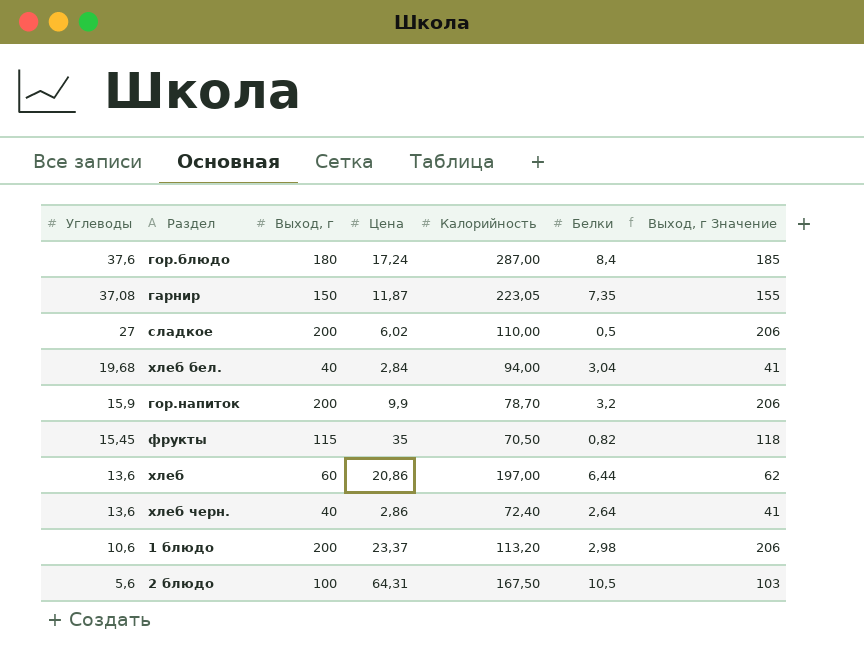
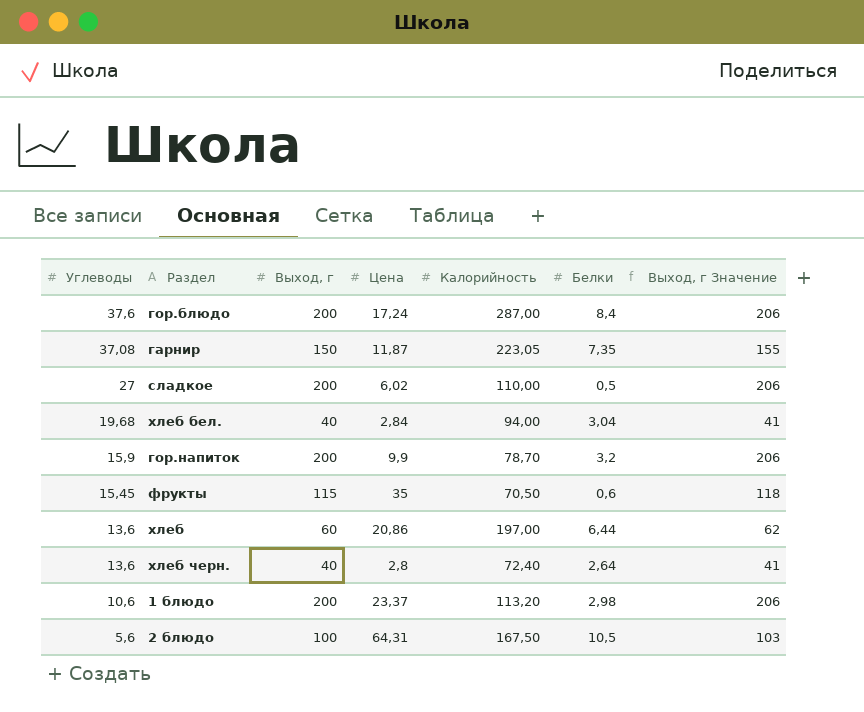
гор.блюдо | Выход, г: 180 -> 200
гор.блюдо | Выход, г Значение: 185 -> 206
фрукты | Белки: 0,82 -> 0,6
хлеб черн. | Цена: 2,86 -> 2,8

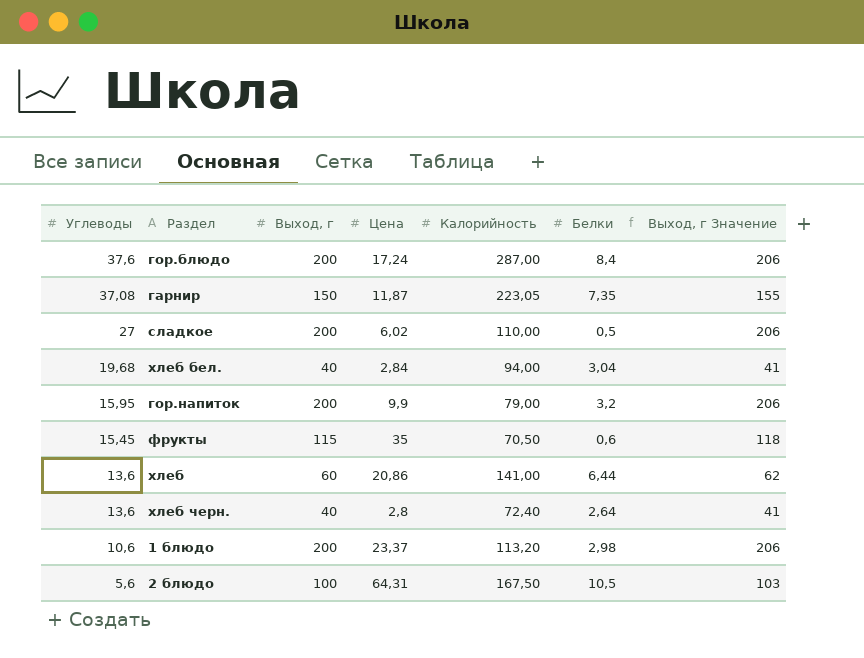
гор.напиток | Углеводы: 15,9 -> 15,95
гор.напиток | Калорийность: 78,70 -> 79,00
хлеб | Калорийность: 197,00 -> 141,00

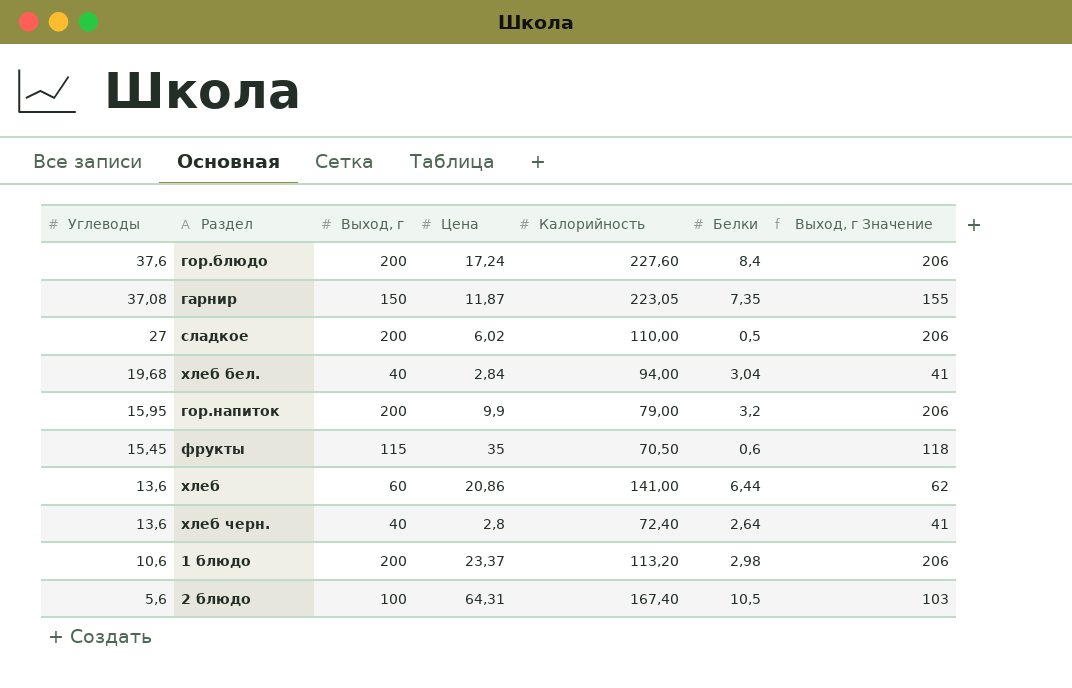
гор.блюдо | Калорийность: 287,00 -> 227,60
2 блюдо | Калорийность: 167,50 -> 167,40

